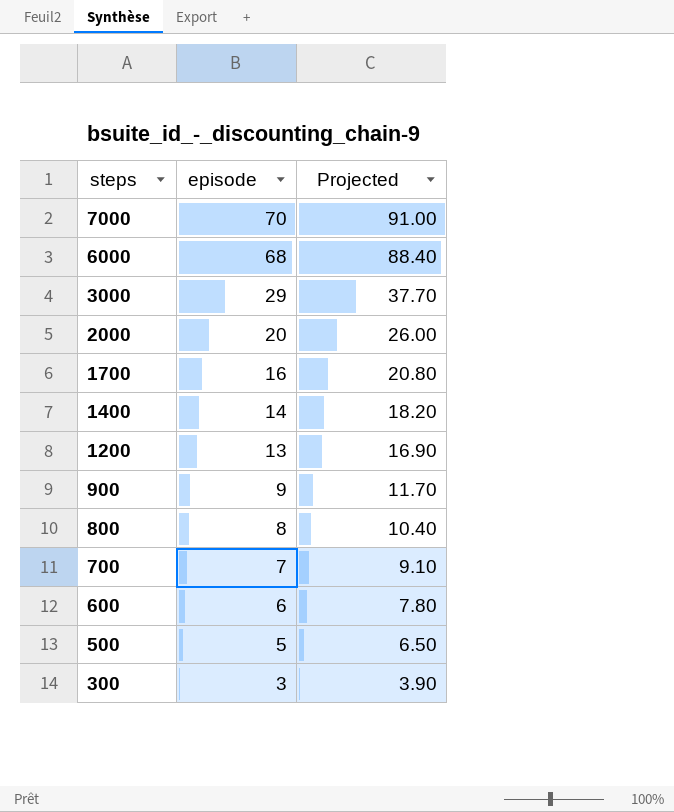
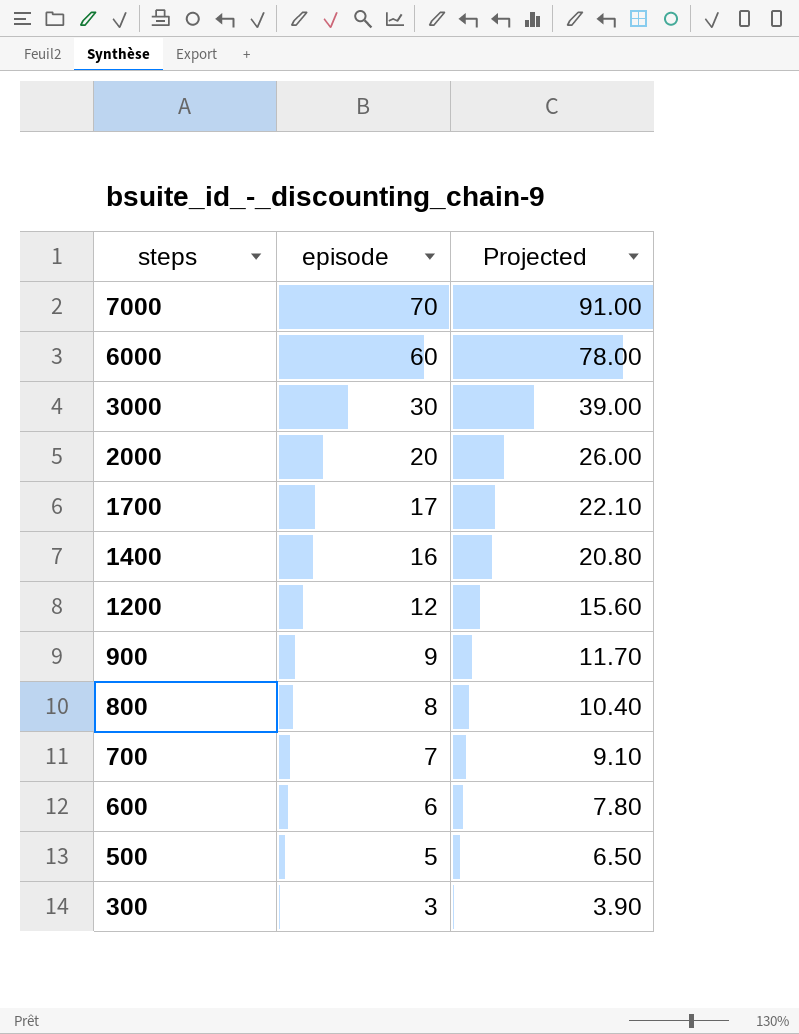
6000 | episode: 68 -> 60
6000 | Projected: 88.40 -> 78.00
3000 | episode: 29 -> 30
3000 | Projected: 37.70 -> 39.00
1700 | episode: 16 -> 17
1700 | Projected: 20.80 -> 22.10
1400 | episode: 14 -> 16
1400 | Projected: 18.20 -> 20.80
1200 | episode: 13 -> 12
1200 | Projected: 16.90 -> 15.60

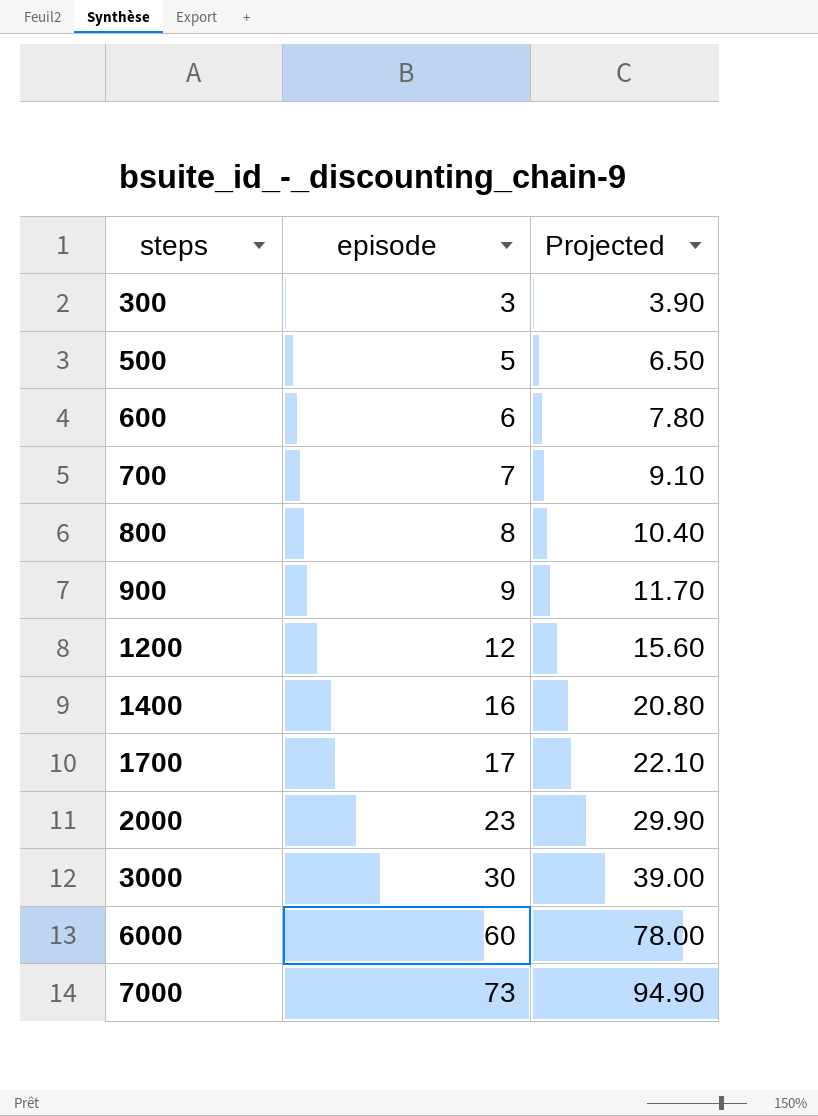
row order: steps descending -> steps ascending
2000 | episode: 20 -> 23
2000 | Projected: 26.00 -> 29.90
7000 | episode: 70 -> 73
7000 | Projected: 91.00 -> 94.90

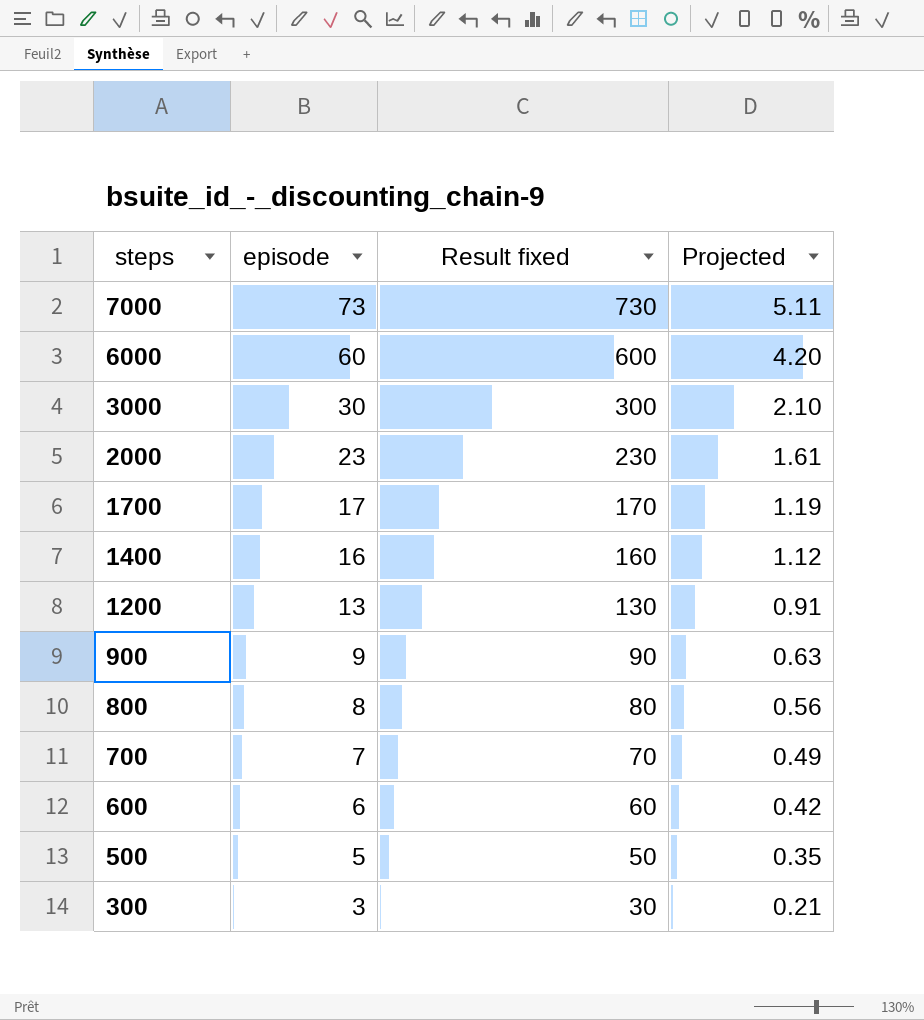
row order: steps ascending -> steps descending
column Result fixed | formula: none -> [episode] * 10
column Projected | formula: [episode] * 1.3 -> [episode] * 0.07
1200 | episode: 12 -> 13

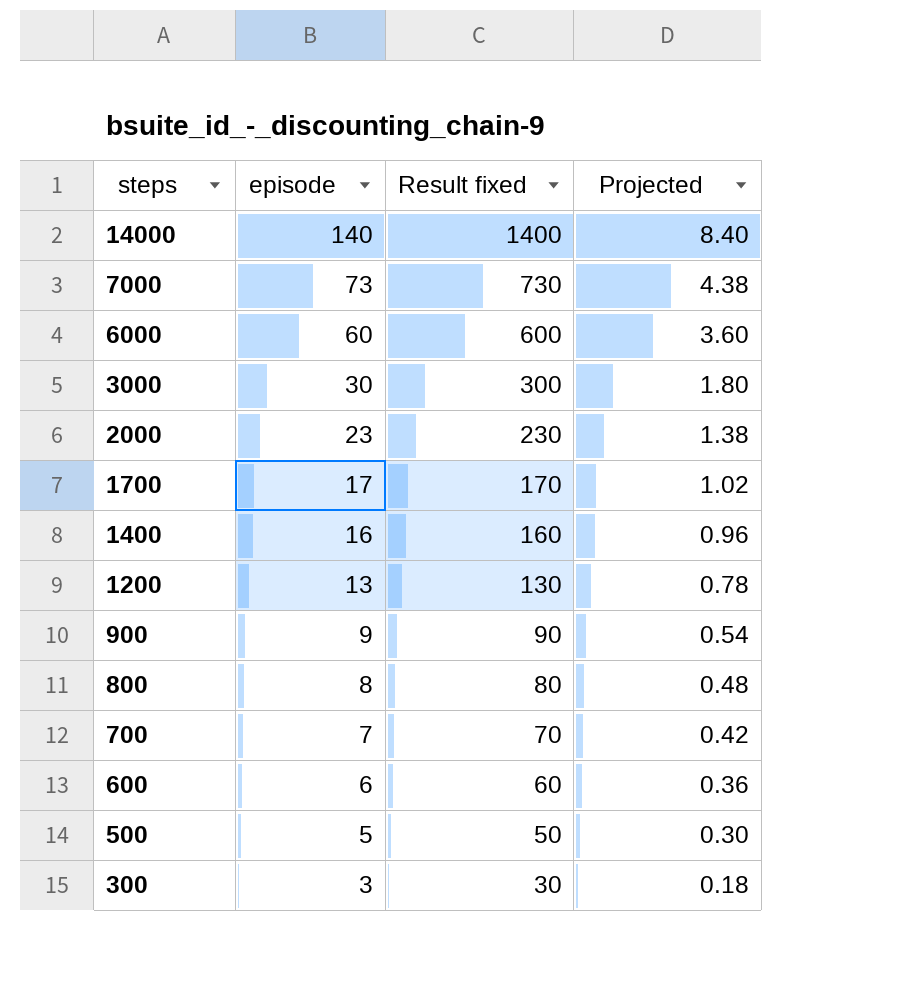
column Projected | formula: [episode] * 0.07 -> [episode] * 0.06
row 14000: none -> 140 | 1400 | 8.40

